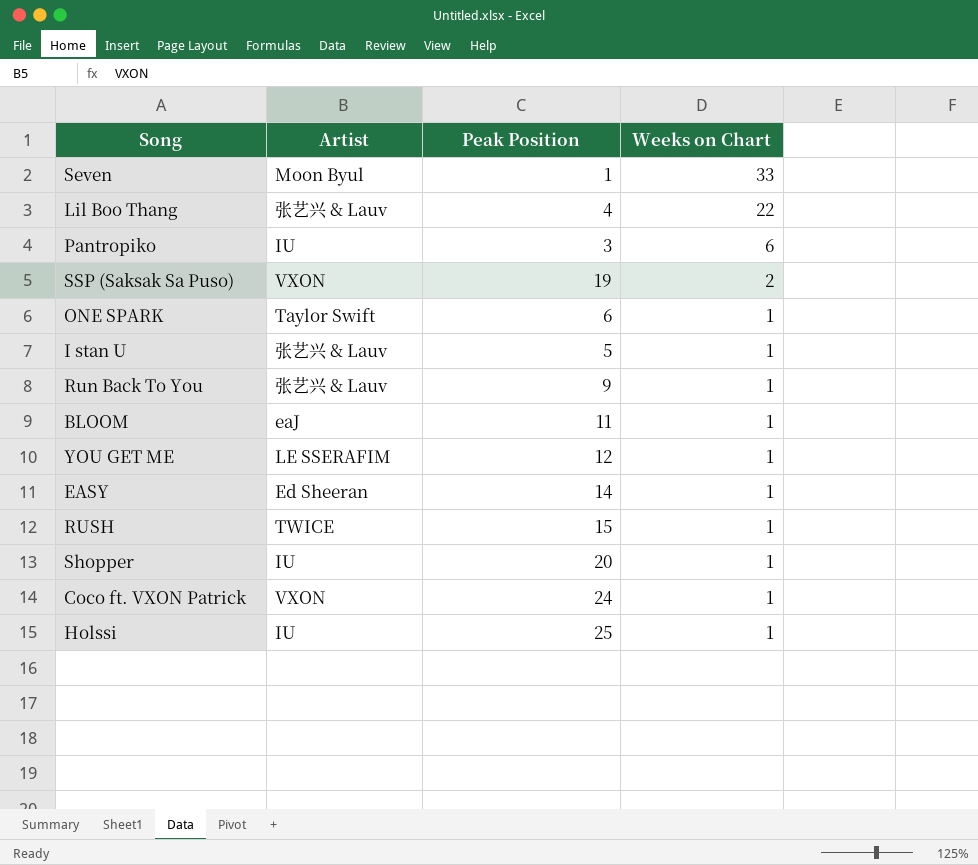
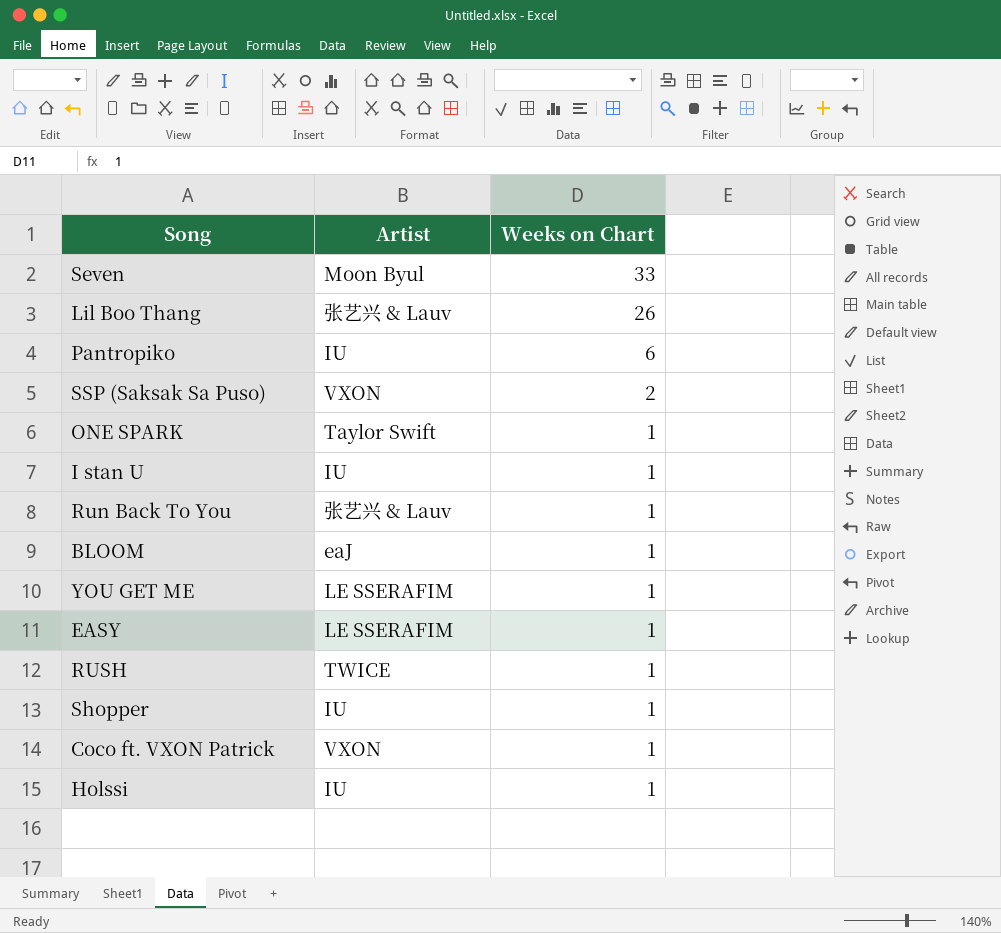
column Peak Position | position: 3 -> none
Lil Boo Thang | Weeks on Chart: 22 -> 26
I stan U | Artist: 张艺兴 & Lauv -> IU
EASY | Artist: Ed Sheeran -> LE SSERAFIM

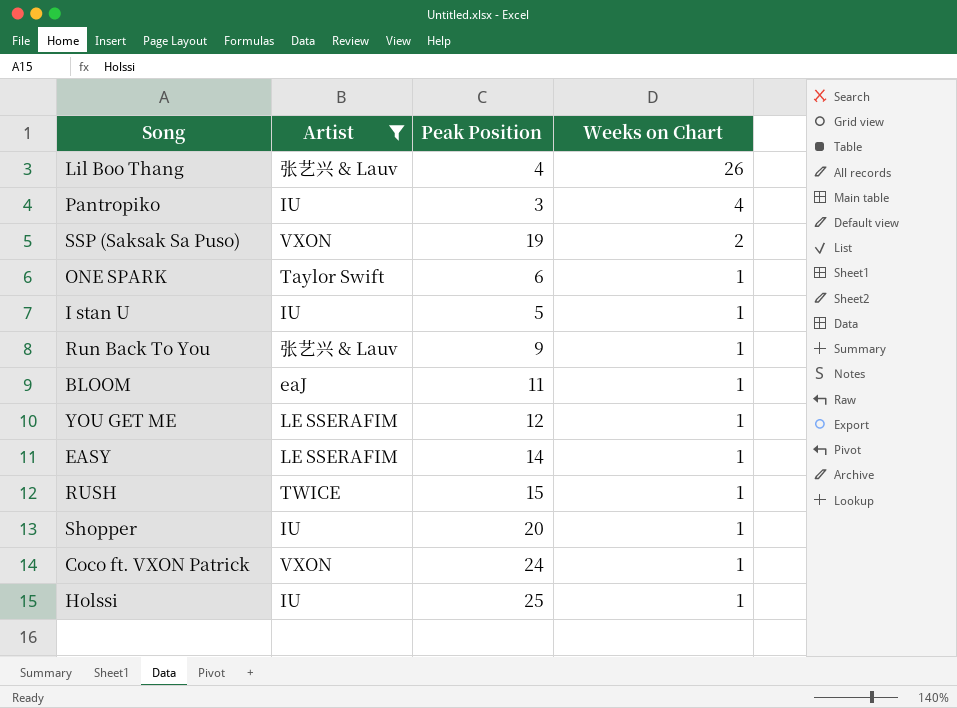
filter: none -> Artist != Moon Byul
column Peak Position | position: none -> 3
Pantropiko | Weeks on Chart: 6 -> 4

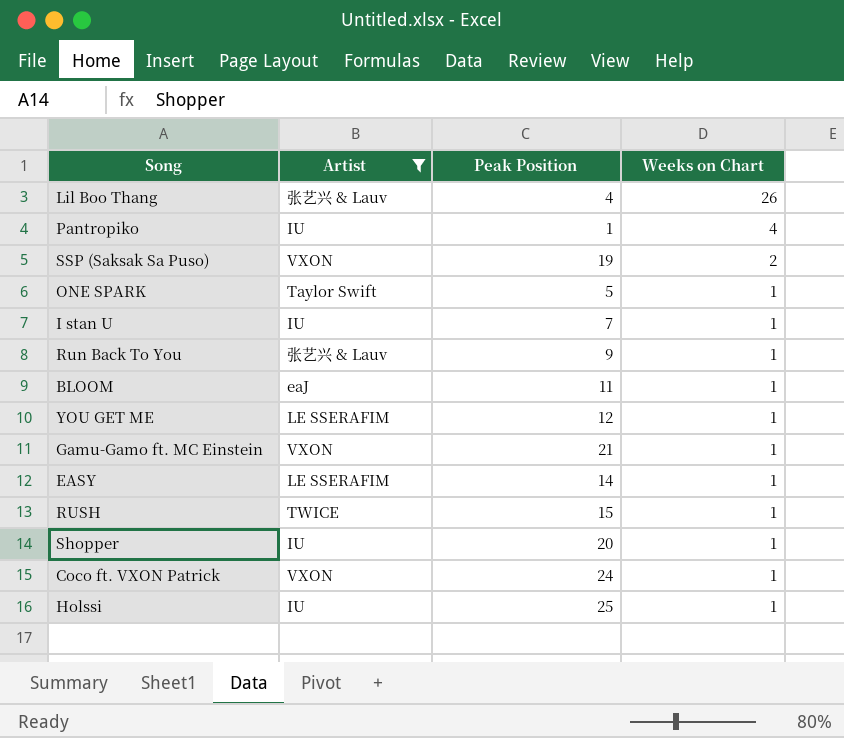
Pantropiko | Peak Position: 3 -> 1
ONE SPARK | Peak Position: 6 -> 5
I stan U | Peak Position: 5 -> 7
row Gamu-Gamo ft. MC Einstein: none -> VXON | 21 | 1

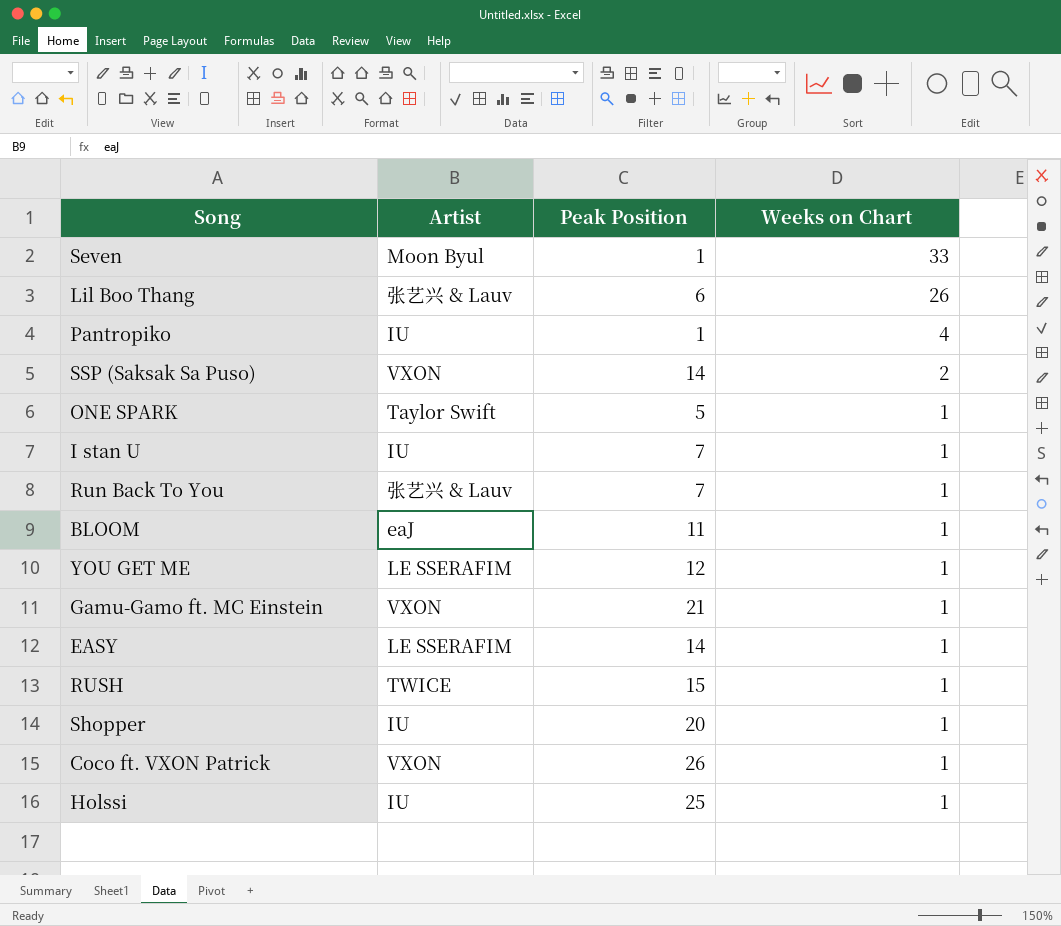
filter: Artist != Moon Byul -> none
Lil Boo Thang | Peak Position: 4 -> 6
SSP (Saksak Sa Puso) | Peak Position: 19 -> 14
Run Back To You | Peak Position: 9 -> 7
Coco ft. VXON Patrick | Peak Position: 24 -> 26

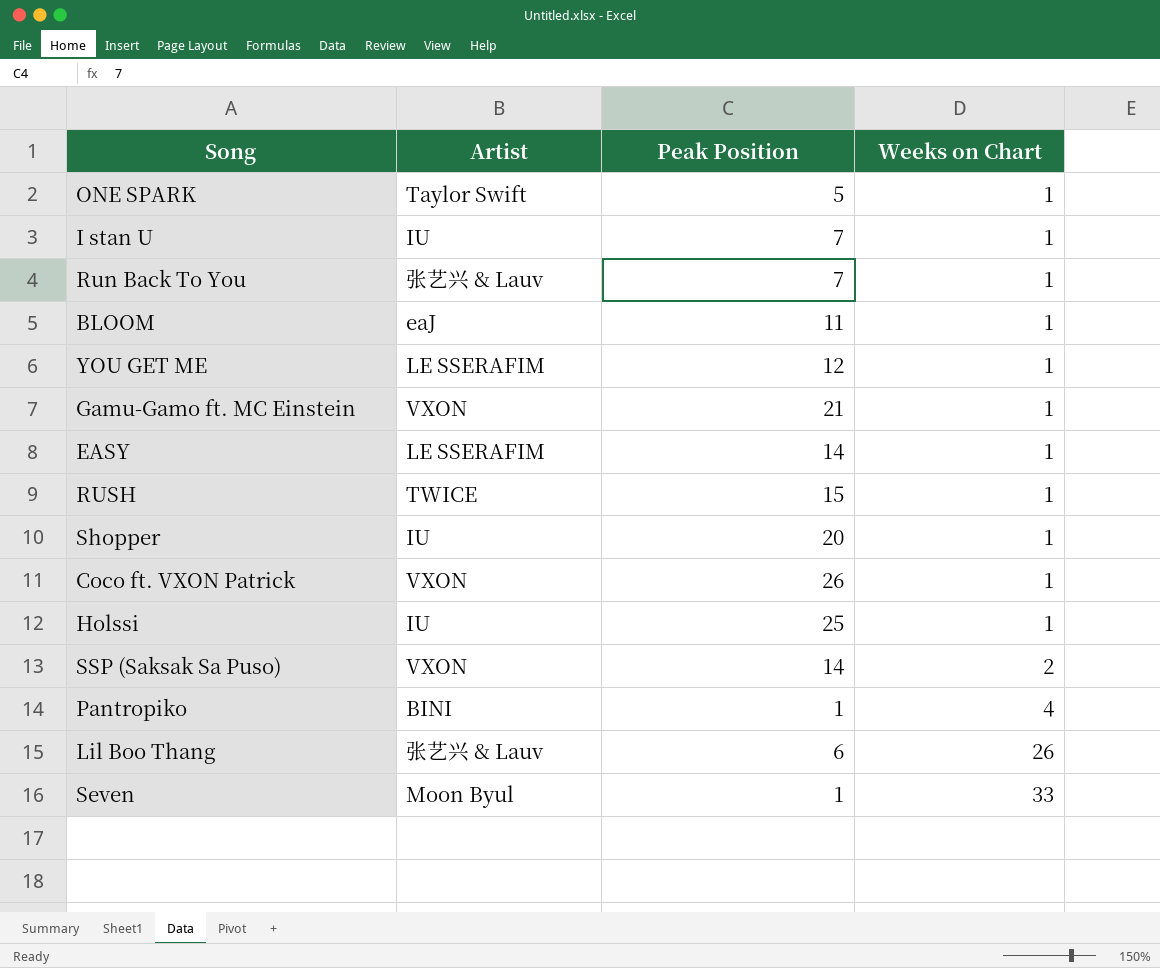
row order: Weeks on Chart descending -> Weeks on Chart ascending
Pantropiko | Artist: IU -> BINI

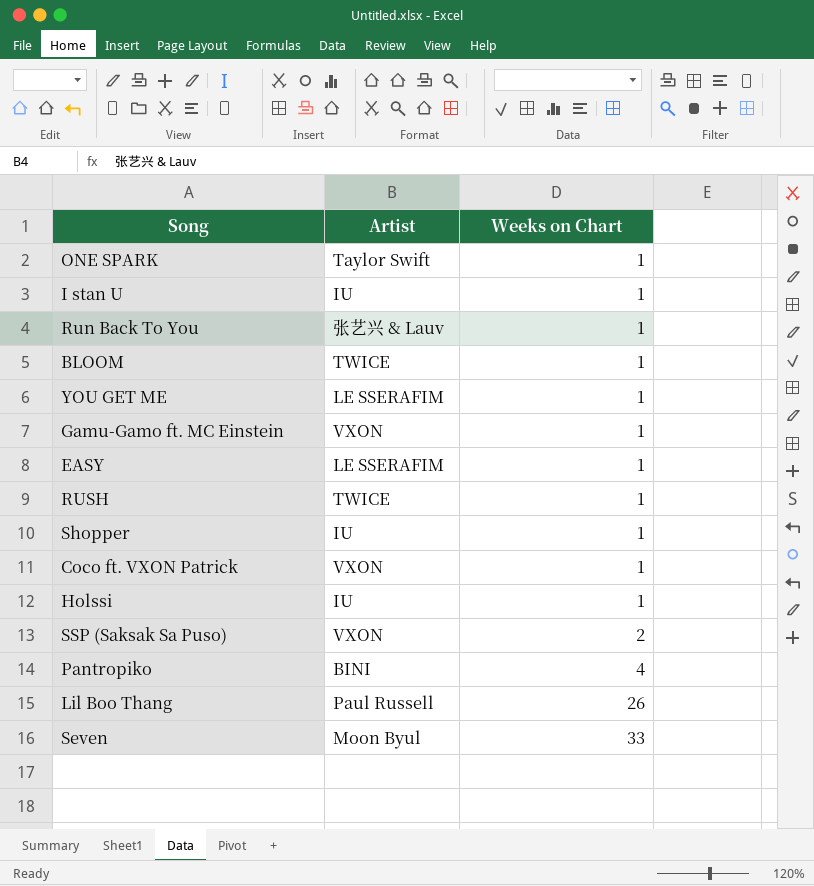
column Peak Position | position: 3 -> none
BLOOM | Artist: eaJ -> TWICE
Lil Boo Thang | Artist: 张艺兴 & Lauv -> Paul Russell

